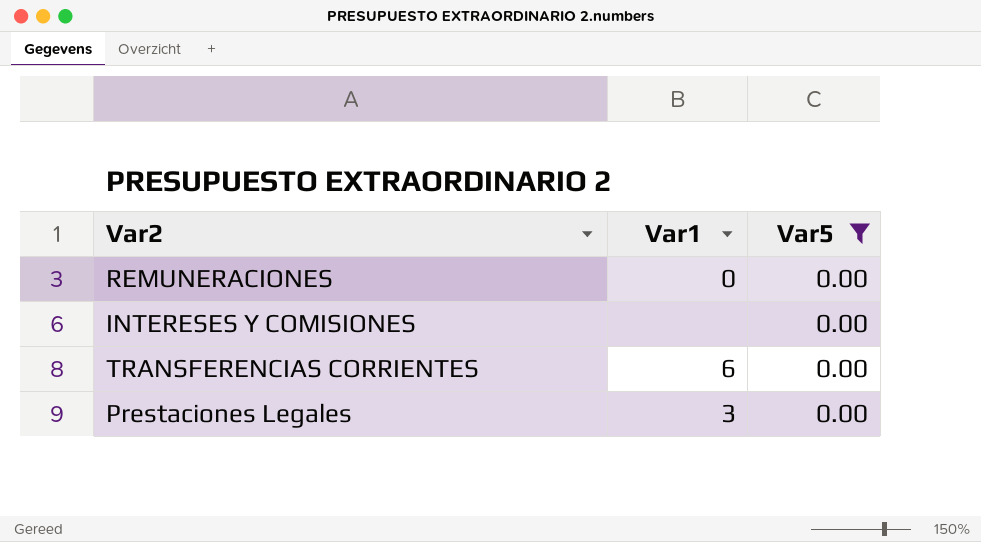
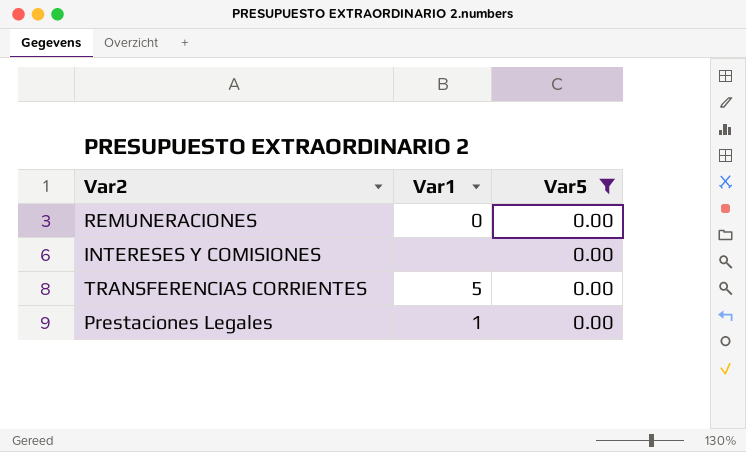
TRANSFERENCIAS CORRIENTES | Var1: 6 -> 5
Prestaciones Legales | Var1: 3 -> 1

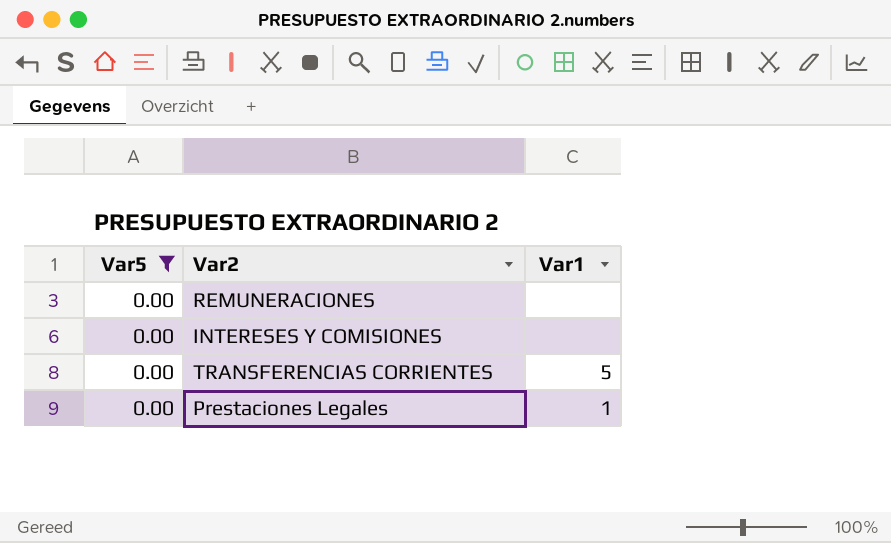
column Var5 | position: 3 -> 1
REMUNERACIONES | Var1: 0 -> none

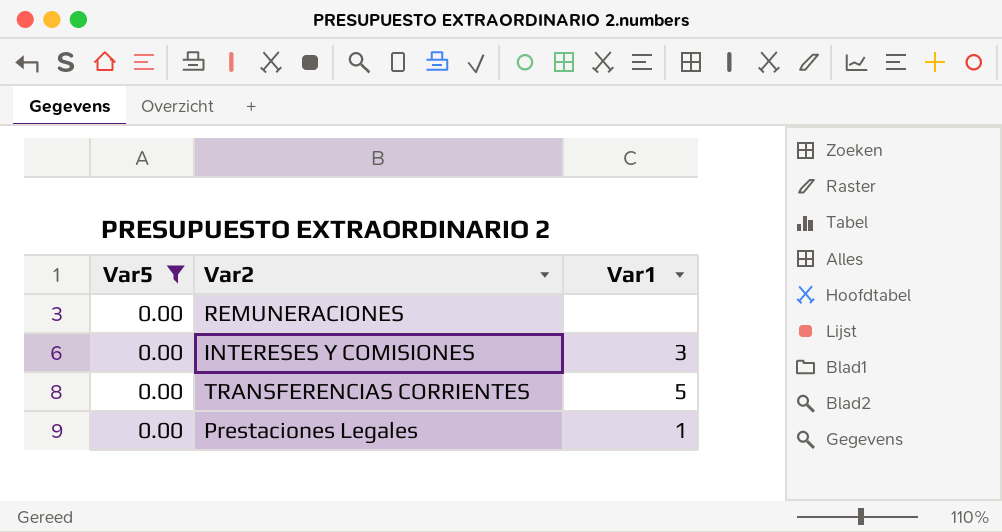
INTERESES Y COMISIONES | Var1: none -> 3

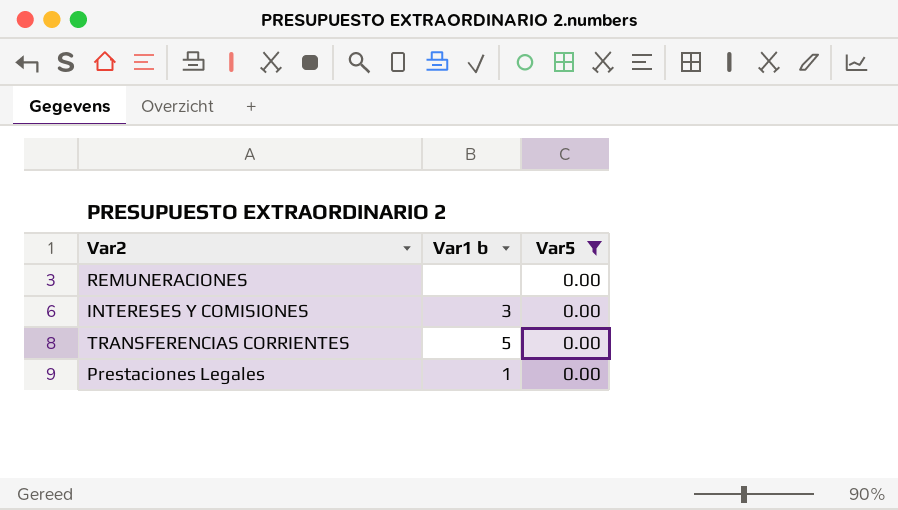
column name: Var1 -> Var1 b
column Var5 | position: 1 -> 3

